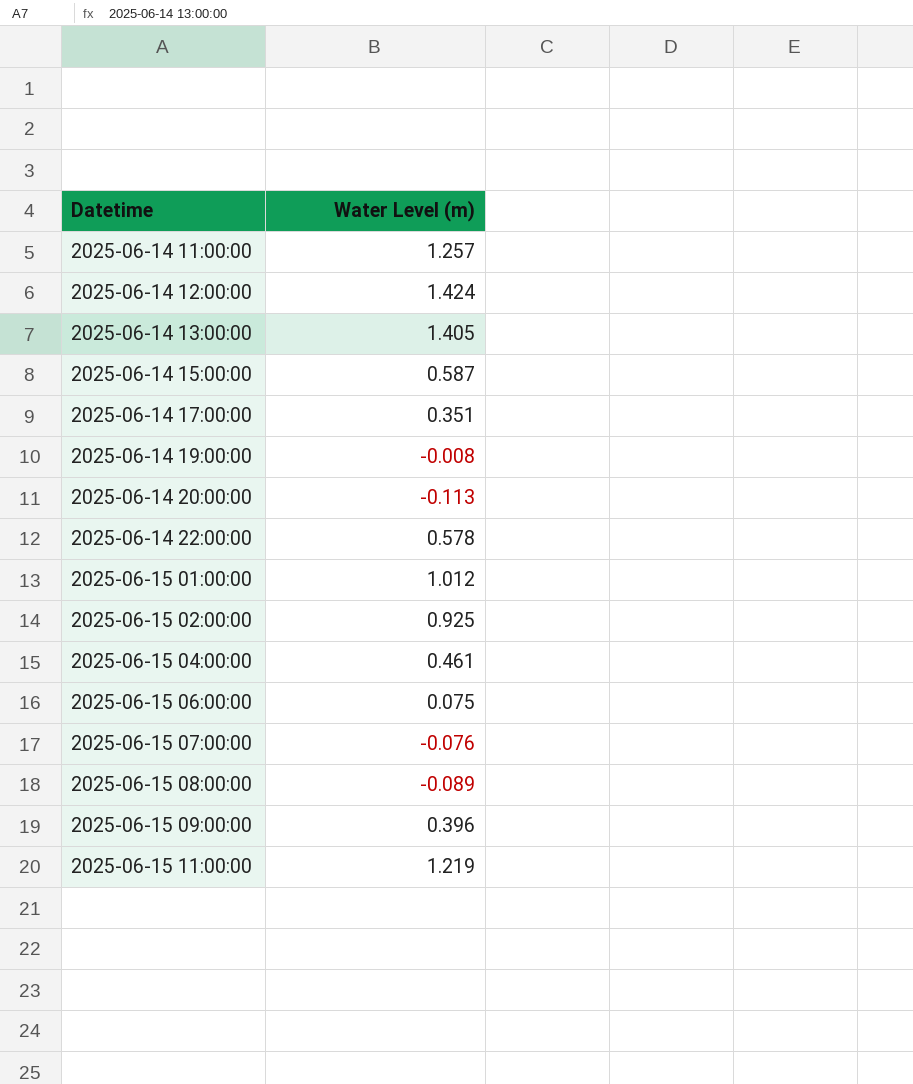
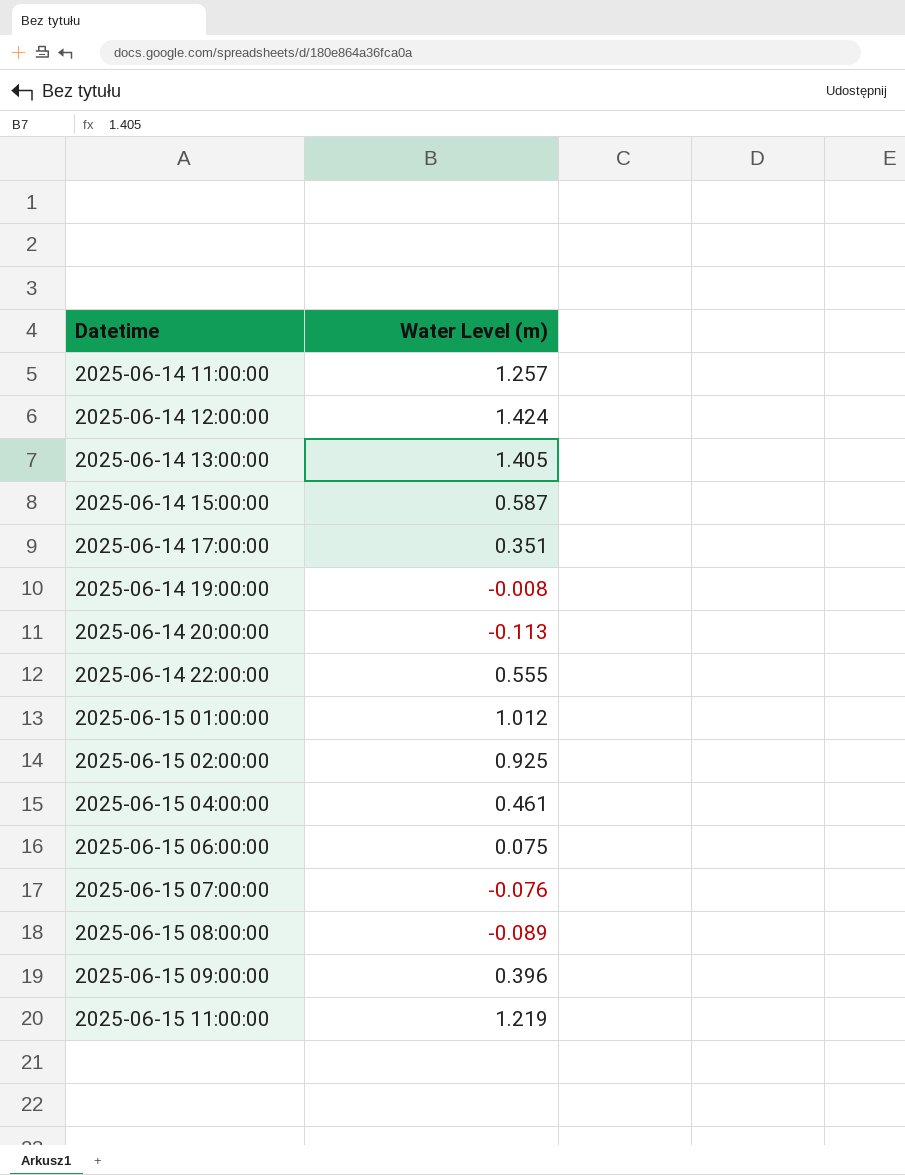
2025-06-14 22:00:00 | Water Level (m): 0.578 -> 0.555

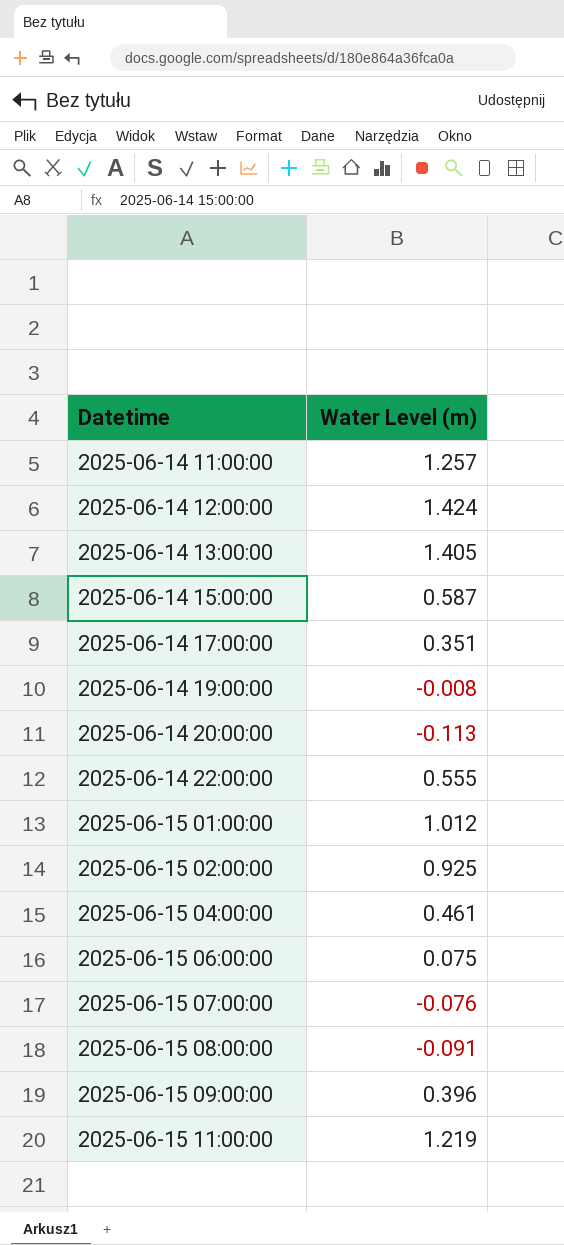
2025-06-15 08:00:00 | Water Level (m): -0.089 -> -0.091

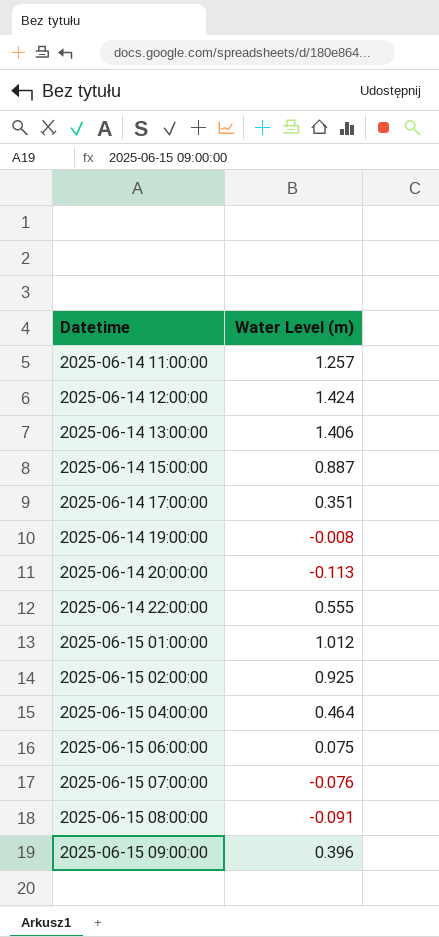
row 2025-06-15 11:00:00: 1.219 -> none
2025-06-14 13:00:00 | Water Level (m): 1.405 -> 1.406
2025-06-14 15:00:00 | Water Level (m): 0.587 -> 0.887
2025-06-15 04:00:00 | Water Level (m): 0.461 -> 0.464

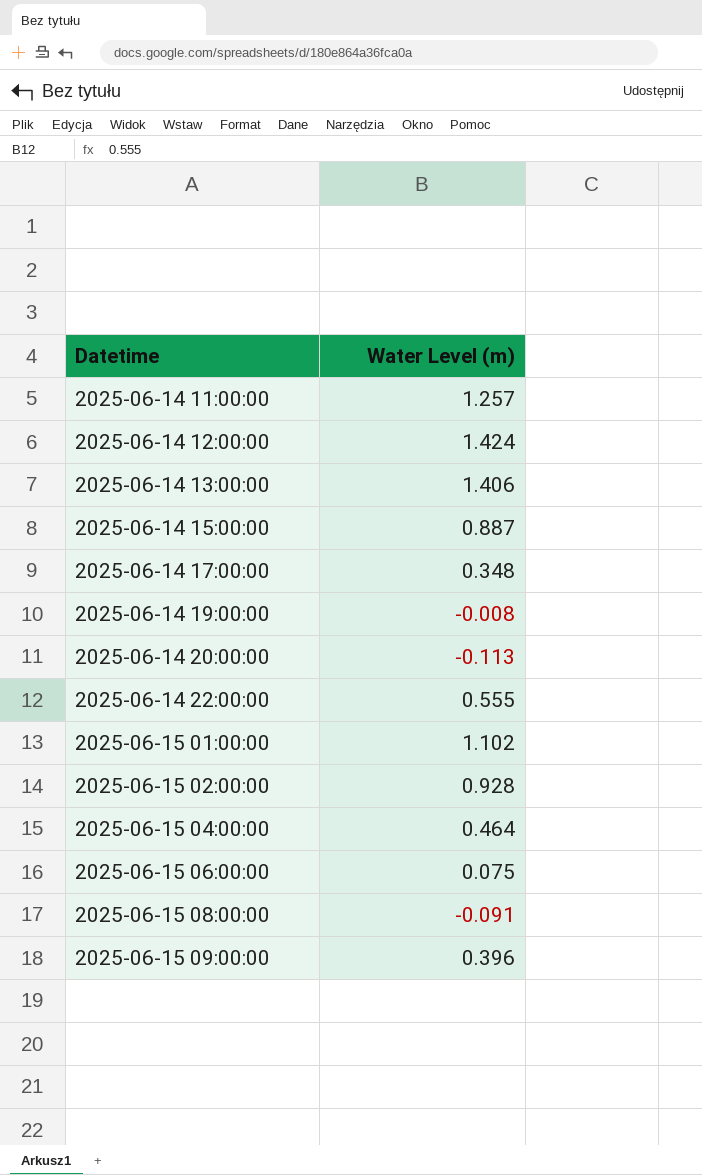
row 2025-06-15 07:00:00: -0.076 -> none
2025-06-14 17:00:00 | Water Level (m): 0.351 -> 0.348
2025-06-15 01:00:00 | Water Level (m): 1.012 -> 1.102
2025-06-15 02:00:00 | Water Level (m): 0.925 -> 0.928

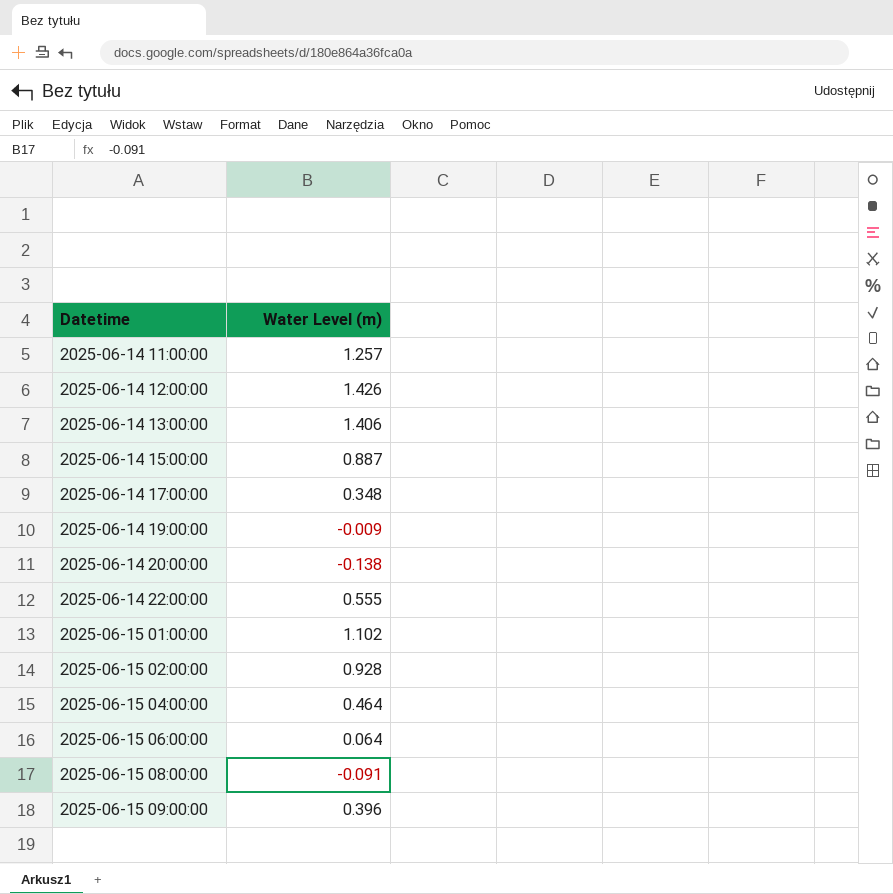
2025-06-14 12:00:00 | Water Level (m): 1.424 -> 1.426
2025-06-14 19:00:00 | Water Level (m): -0.008 -> -0.009
2025-06-14 20:00:00 | Water Level (m): -0.113 -> -0.138
2025-06-15 06:00:00 | Water Level (m): 0.075 -> 0.064

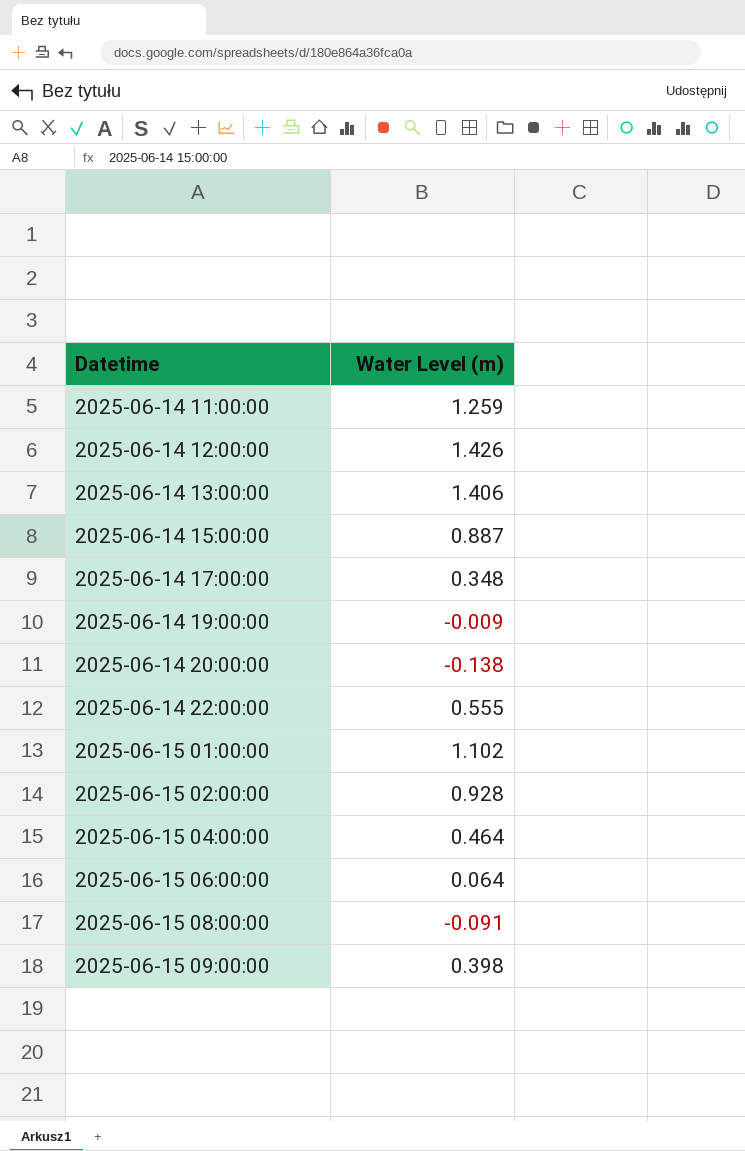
2025-06-14 11:00:00 | Water Level (m): 1.257 -> 1.259
2025-06-15 09:00:00 | Water Level (m): 0.396 -> 0.398

